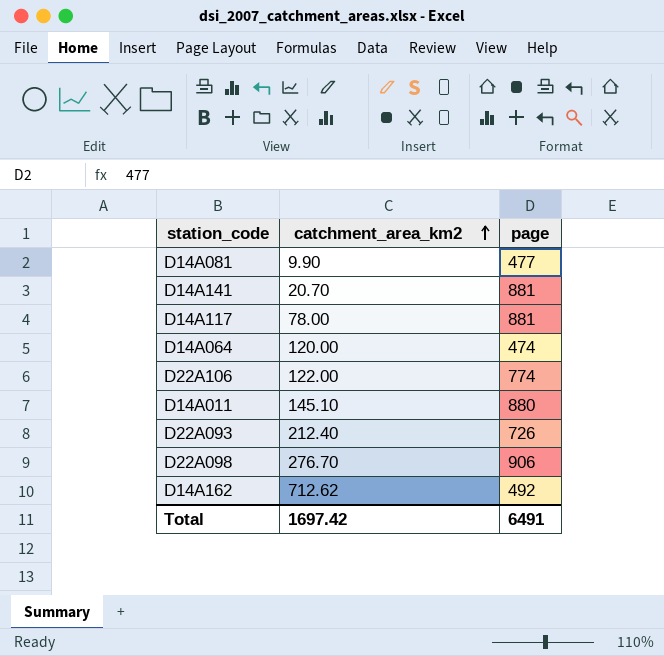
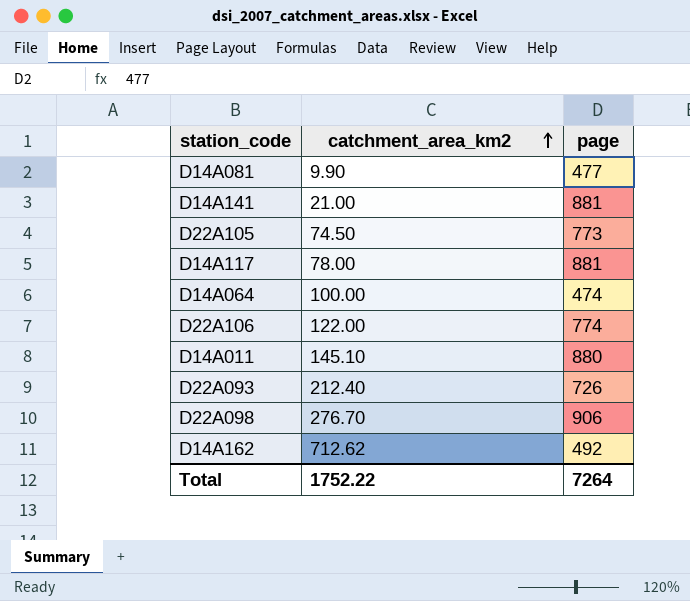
D14A141 | catchment_area_km2: 20.70 -> 21.00
row D22A105: none -> 74.50 | 773
D14A064 | catchment_area_km2: 120.00 -> 100.00
Total | catchment_area_km2: 1697.42 -> 1752.22
Total | page: 6491 -> 7264

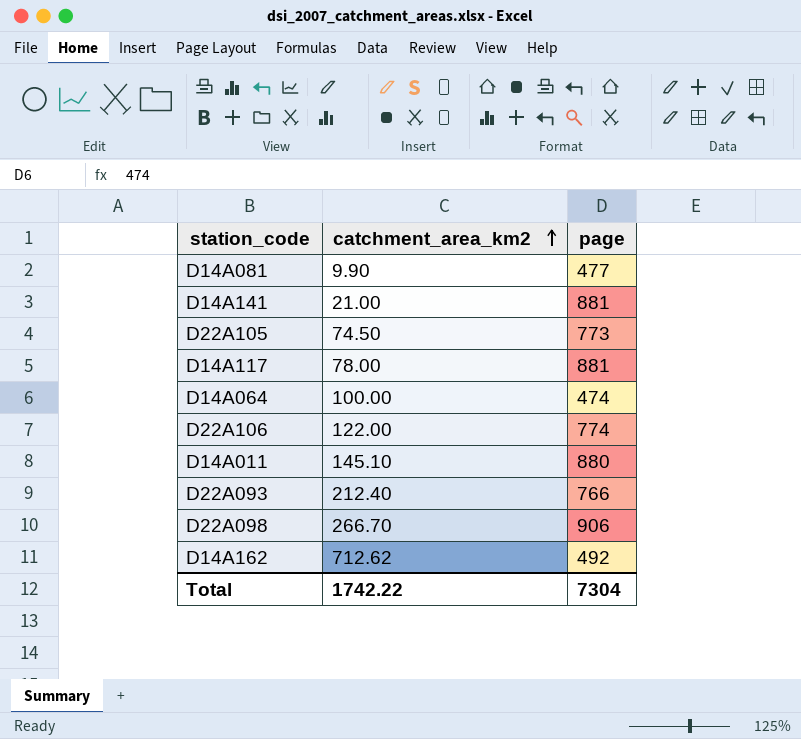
D22A093 | page: 726 -> 766
D22A098 | catchment_area_km2: 276.70 -> 266.70
Total | catchment_area_km2: 1752.22 -> 1742.22
Total | page: 7264 -> 7304

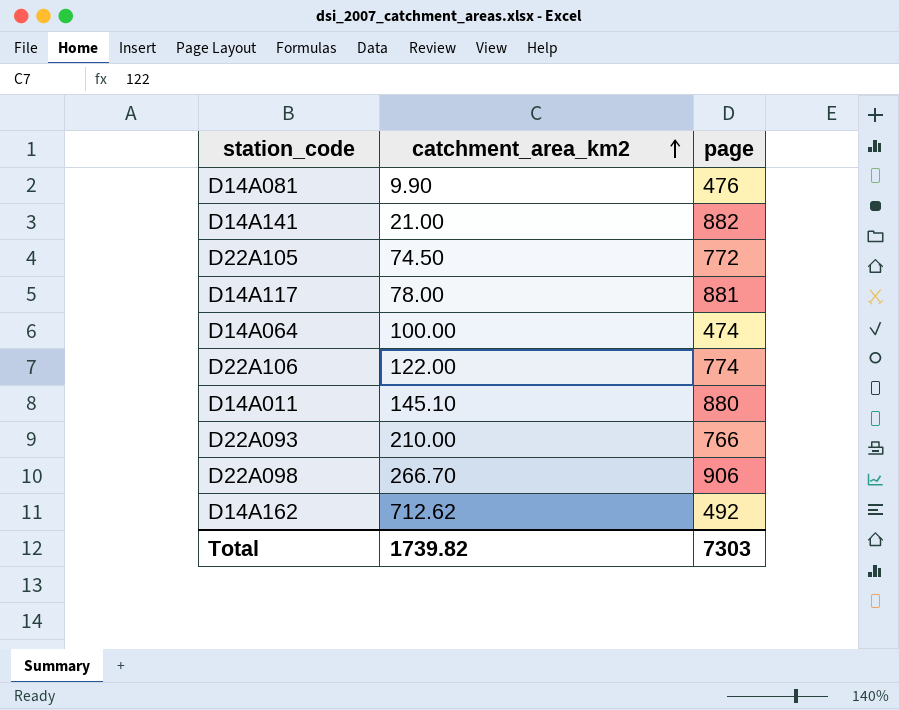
D14A081 | page: 477 -> 476
D14A141 | page: 881 -> 882
D22A105 | page: 773 -> 772
D22A093 | catchment_area_km2: 212.40 -> 210.00
Total | catchment_area_km2: 1742.22 -> 1739.82
Total | page: 7304 -> 7303

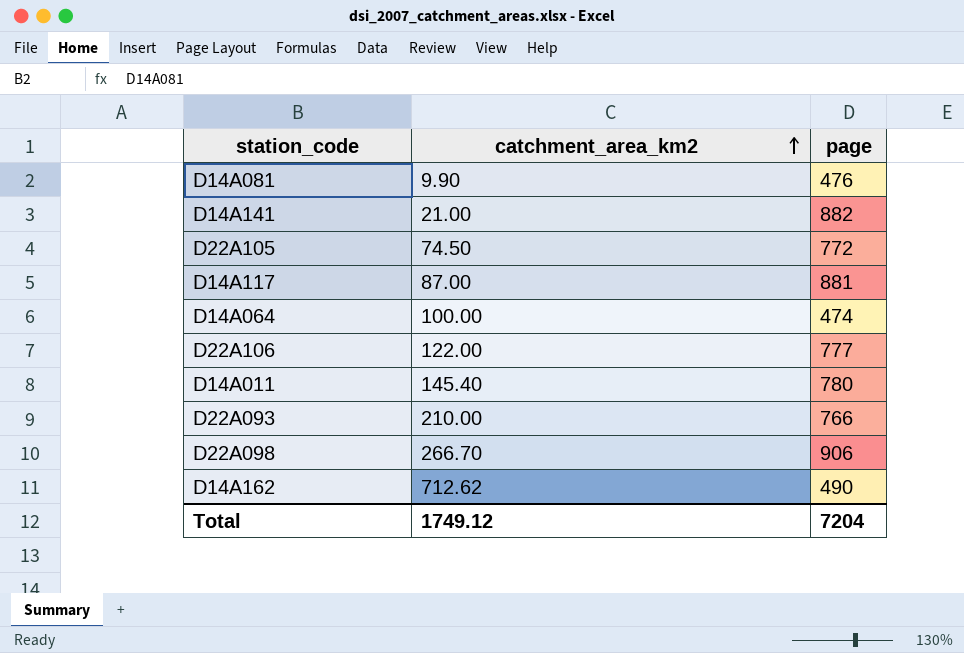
D14A117 | catchment_area_km2: 78.00 -> 87.00
D22A106 | page: 774 -> 777
D14A011 | catchment_area_km2: 145.10 -> 145.40
D14A011 | page: 880 -> 780
D14A162 | page: 492 -> 490
Total | catchment_area_km2: 1739.82 -> 1749.12
Total | page: 7303 -> 7204

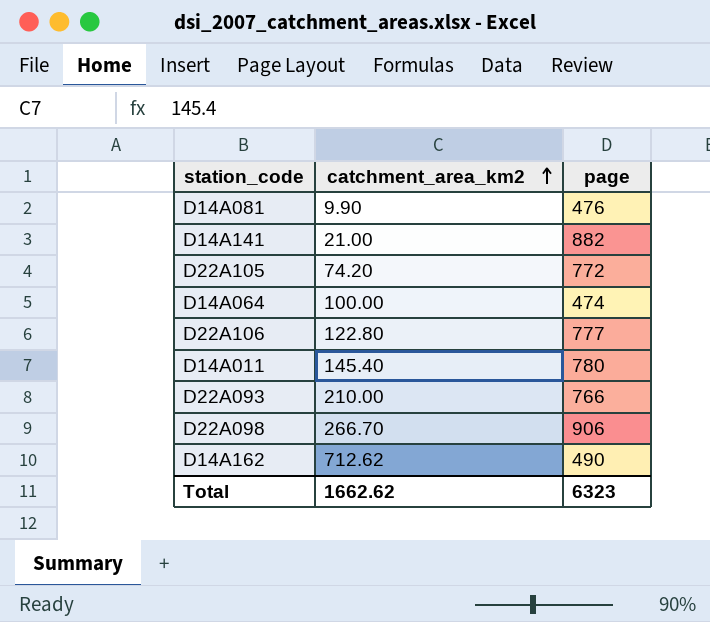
row D14A117: 87.00 | 881 -> none
D22A105 | catchment_area_km2: 74.50 -> 74.20
D22A106 | catchment_area_km2: 122.00 -> 122.80
Total | catchment_area_km2: 1749.12 -> 1662.62
Total | page: 7204 -> 6323

